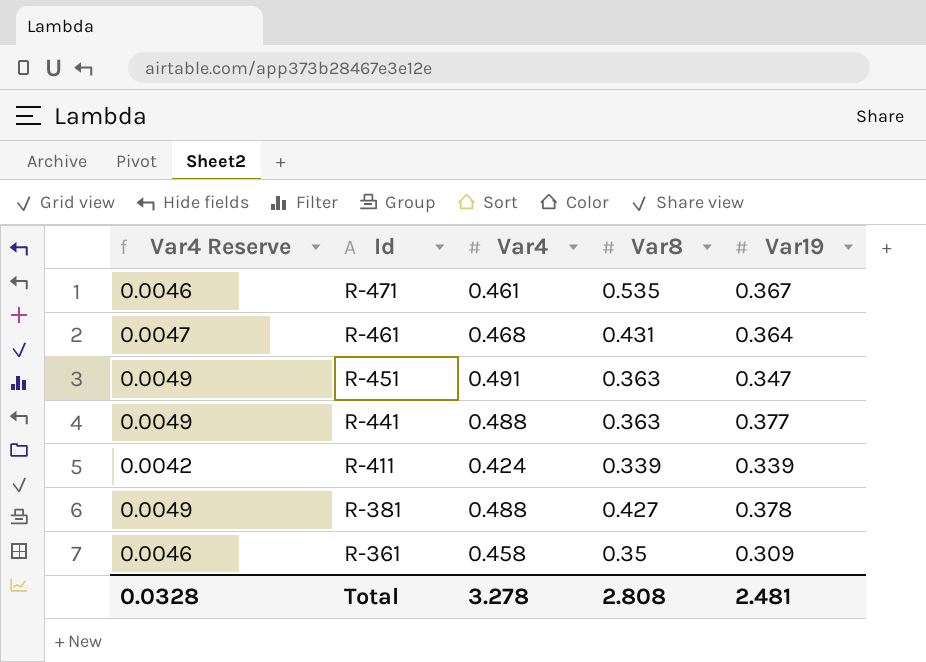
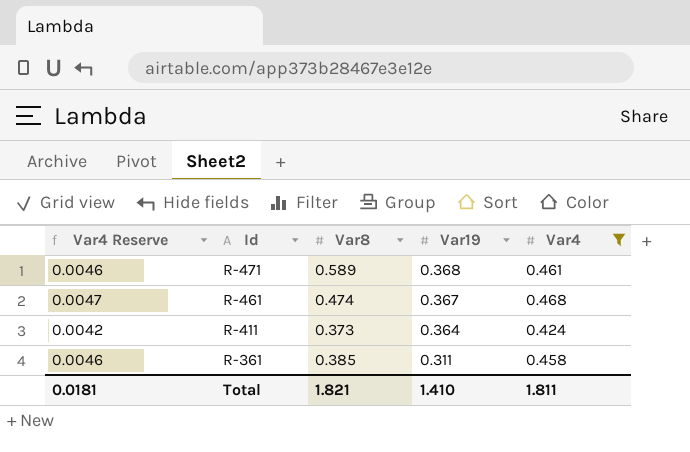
filter: none -> Var4 <= 0.468
column Var4 | position: 3 -> 5
R-471 | Var8: 0.535 -> 0.589
R-471 | Var19: 0.367 -> 0.368
R-461 | Var8: 0.431 -> 0.474
R-461 | Var19: 0.364 -> 0.367
R-411 | Var8: 0.339 -> 0.373
R-411 | Var19: 0.339 -> 0.364
R-361 | Var8: 0.35 -> 0.385
R-361 | Var19: 0.309 -> 0.311
Total | Var4 Reserve: 0.0328 -> 0.0181
Total | Var8: 2.808 -> 1.821
Total | Var19: 2.481 -> 1.410
Total | Var4: 3.278 -> 1.811

